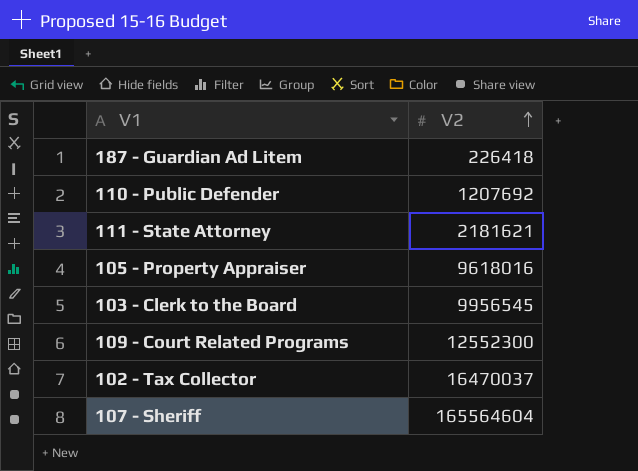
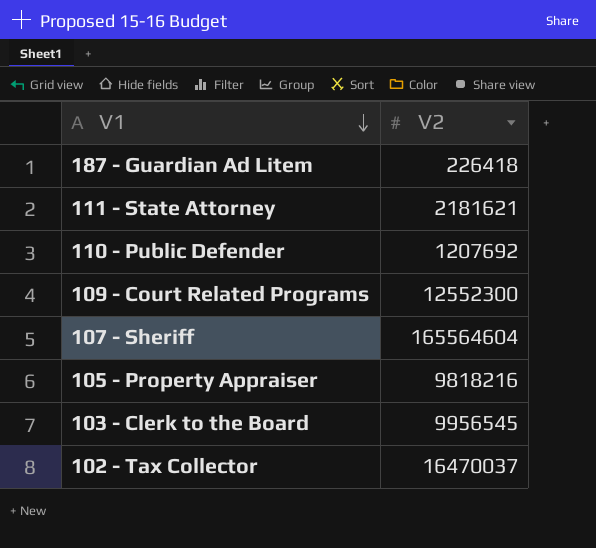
row order: V2 ascending -> V1 descending
105 - Property Appraiser | V2: 9618016 -> 9818216

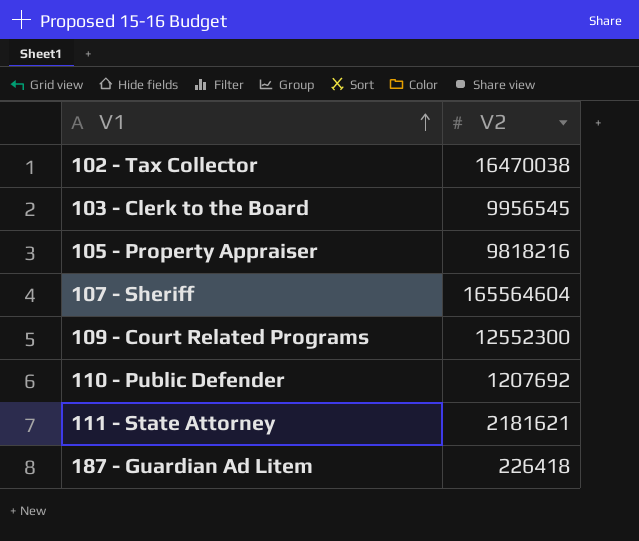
row order: V1 descending -> V1 ascending
102 - Tax Collector | V2: 16470037 -> 16470038

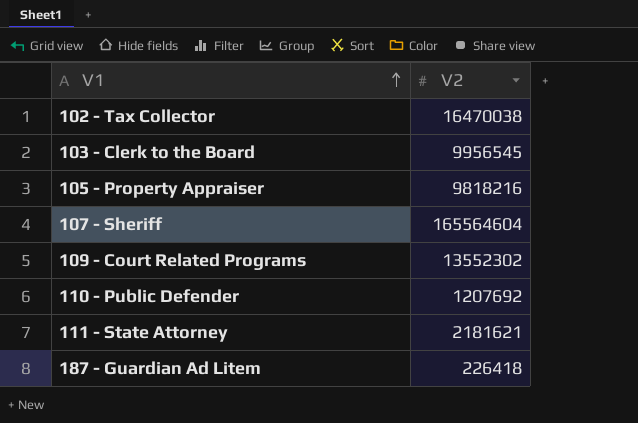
109 - Court Related Programs | V2: 12552300 -> 13552302

